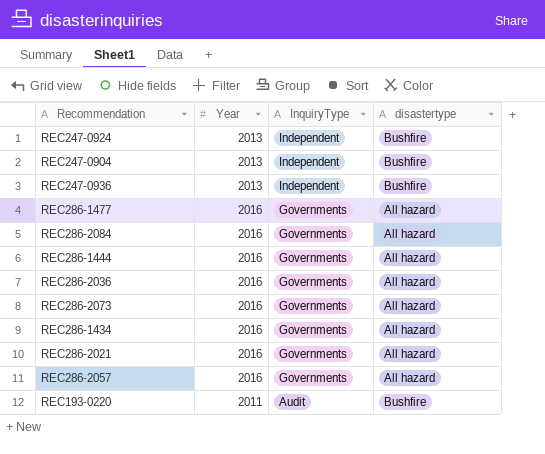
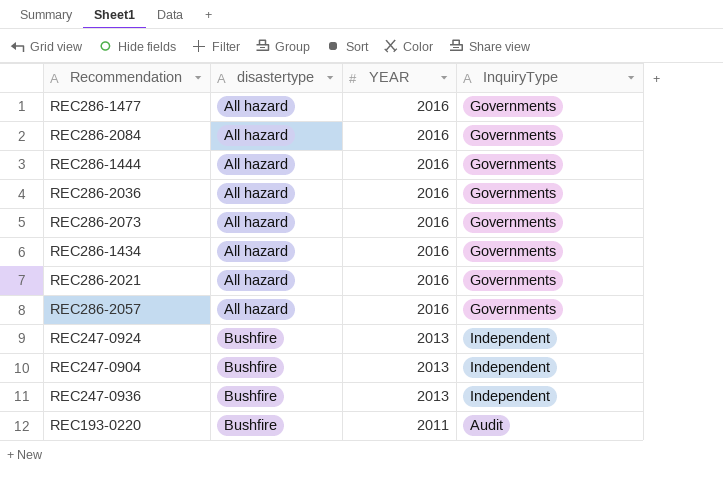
row order: InquiryType descending -> disastertype ascending
column disastertype | position: 4 -> 2
column name: Year -> YEAR

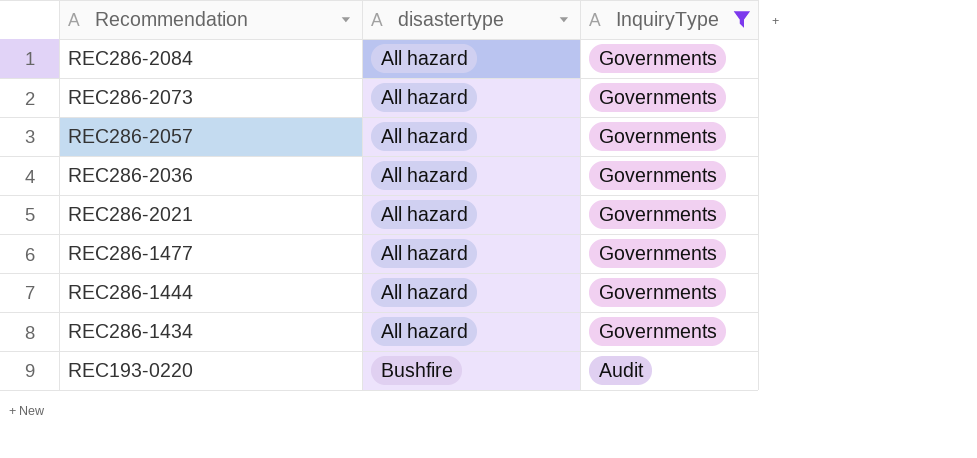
filter: none -> InquiryType != Independent
row order: disastertype ascending -> Recommendation descending
column YEAR | position: 3 -> none

